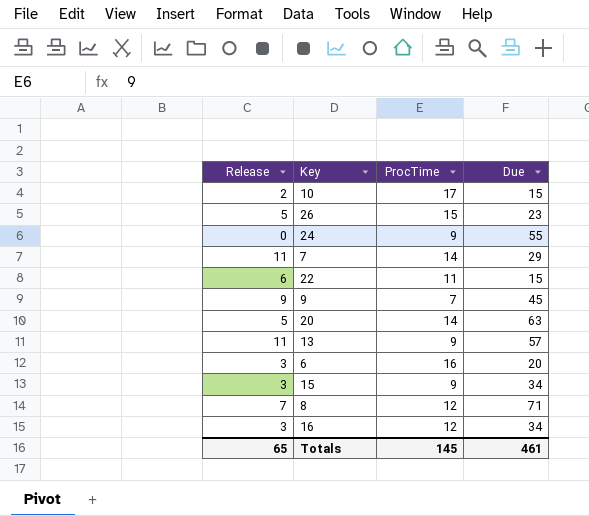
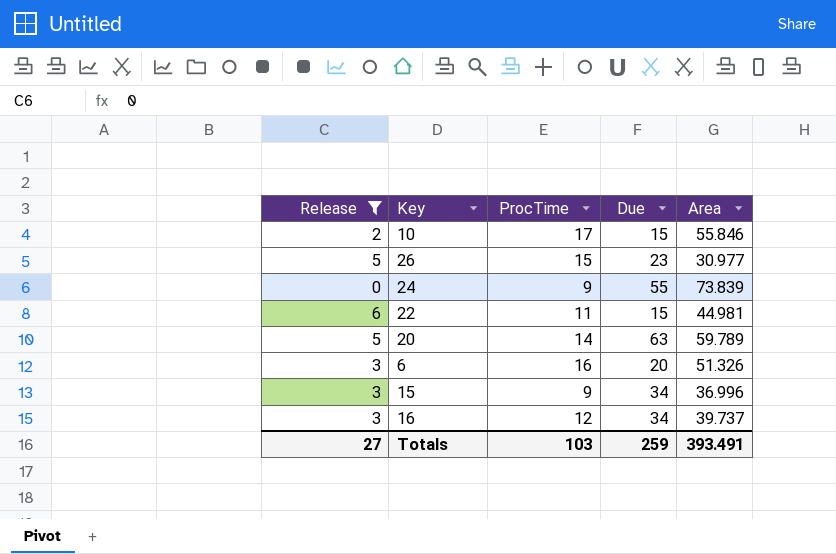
filter: none -> Release <= 6
column Area | position: none -> 5
Totals | Release: 65 -> 27
Totals | ProcTime: 145 -> 103
Totals | Due: 461 -> 259

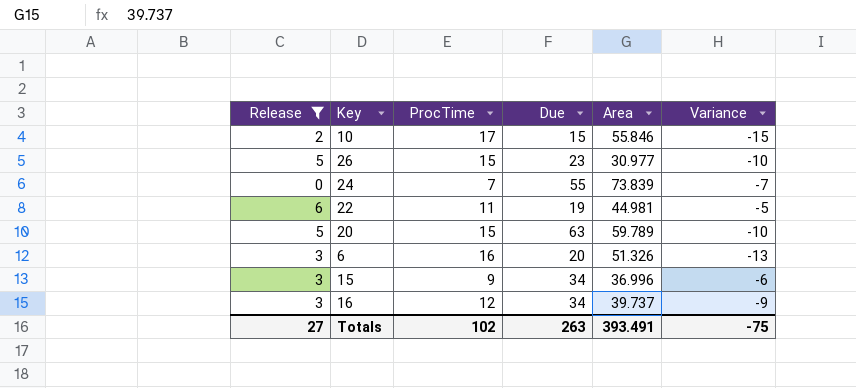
column Variance | formula: none -> [Release] - [ProcTime]
24 | ProcTime: 9 -> 7
22 | Due: 15 -> 19
20 | ProcTime: 14 -> 15
Totals | ProcTime: 103 -> 102
Totals | Due: 259 -> 263

